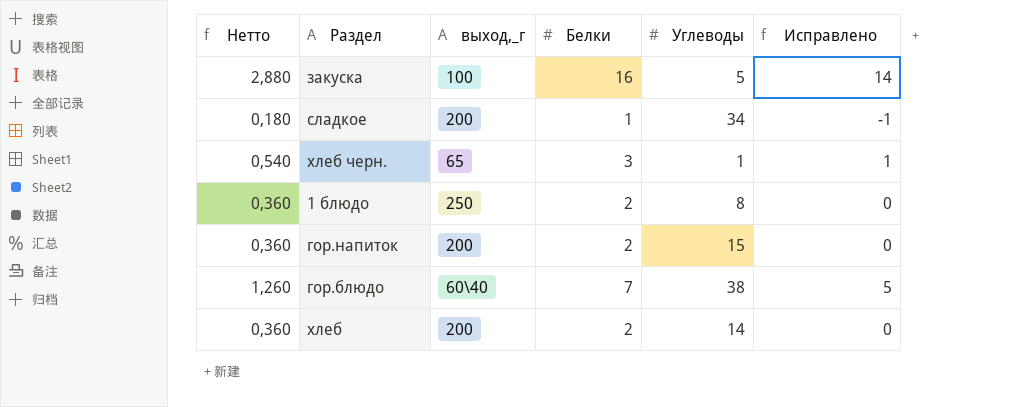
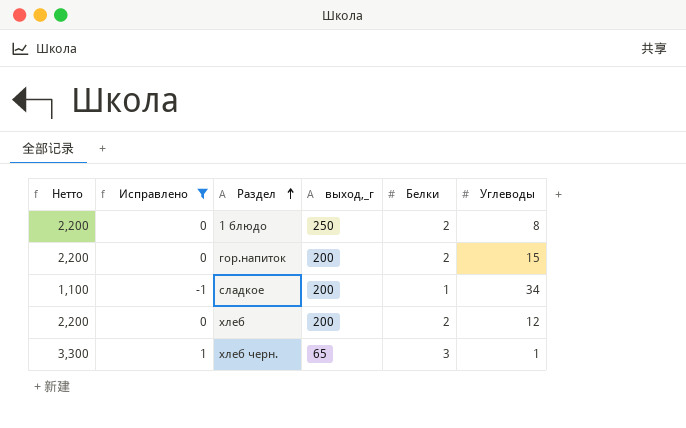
filter: none -> Исправлено <= 1
row order: none -> Раздел ascending
column Нетто | formula: [Белки] * 0,18 -> [Белки] * 1,1
column Исправлено | position: 6 -> 2
хлеб | Углеводы: 14 -> 12

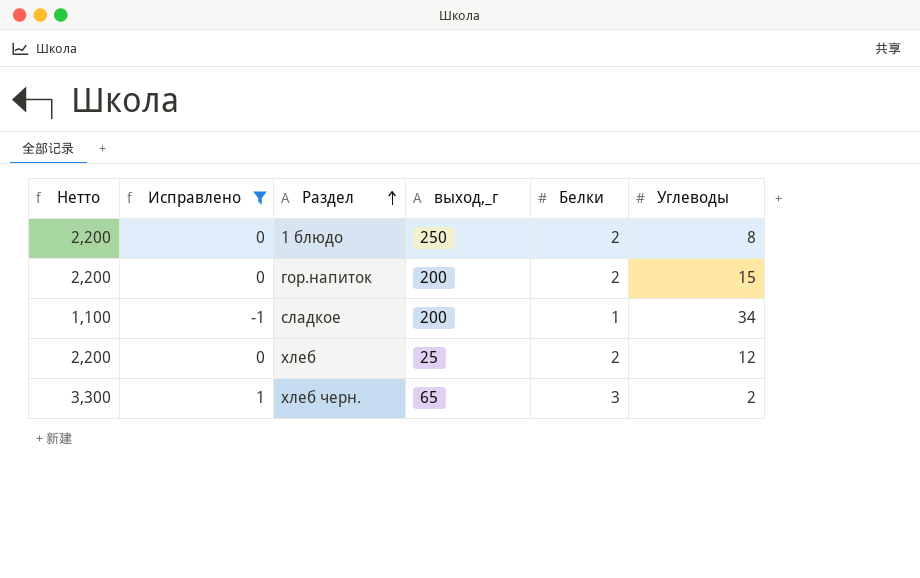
хлеб | выход,_г: 200 -> 25
хлеб черн. | Углеводы: 1 -> 2

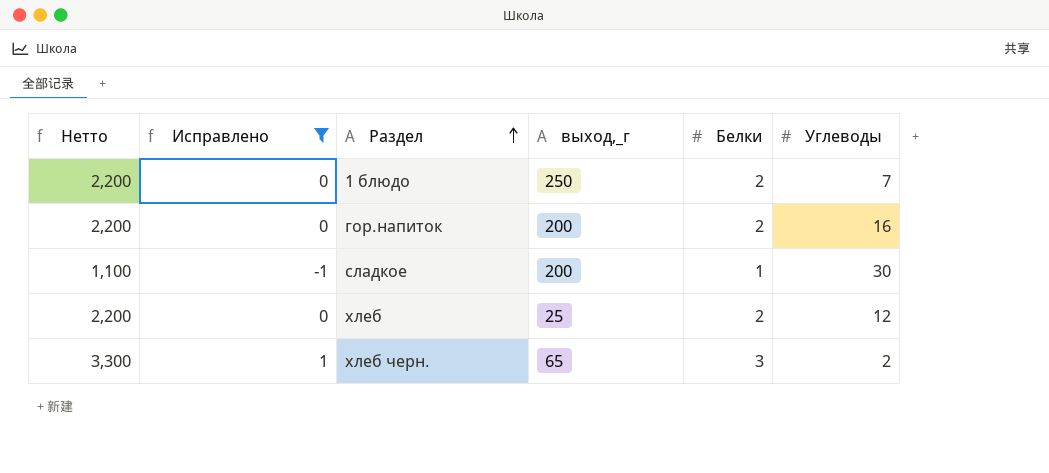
1 блюдо | Углеводы: 8 -> 7
гор.напиток | Углеводы: 15 -> 16
сладкое | Углеводы: 34 -> 30

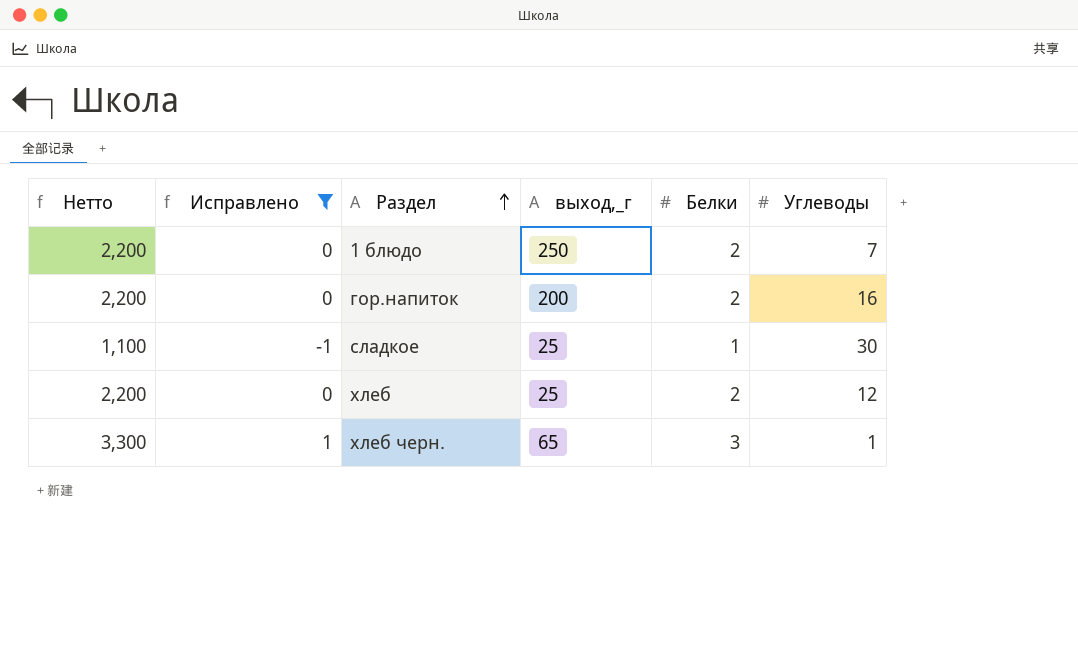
сладкое | выход,_г: 200 -> 25
хлеб черн. | Углеводы: 2 -> 1

